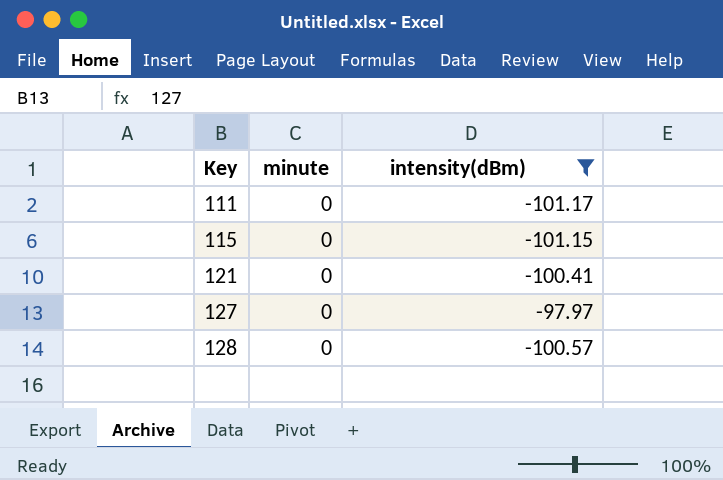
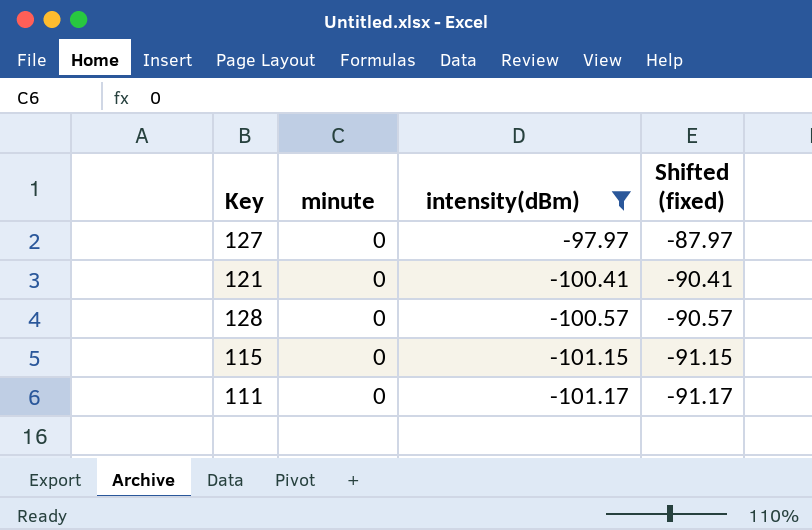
row order: Key ascending -> intensity(dBm) descending
column Shifted (fixed) | formula: none -> [intensity(dBm)] + 10

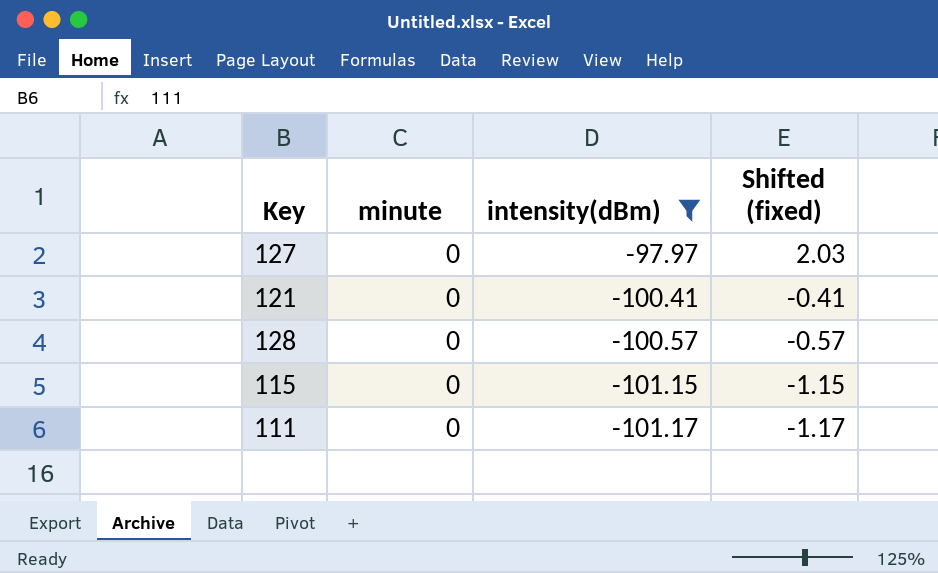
column Shifted (fixed) | formula: [intensity(dBm)] + 10 -> [intensity(dBm)] + 100

